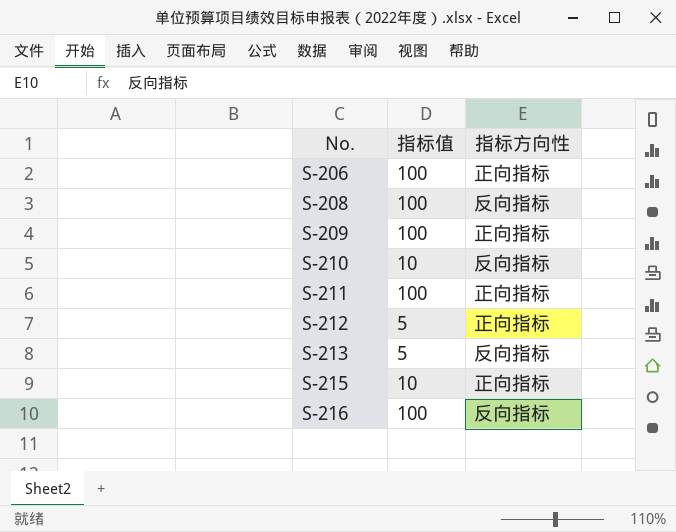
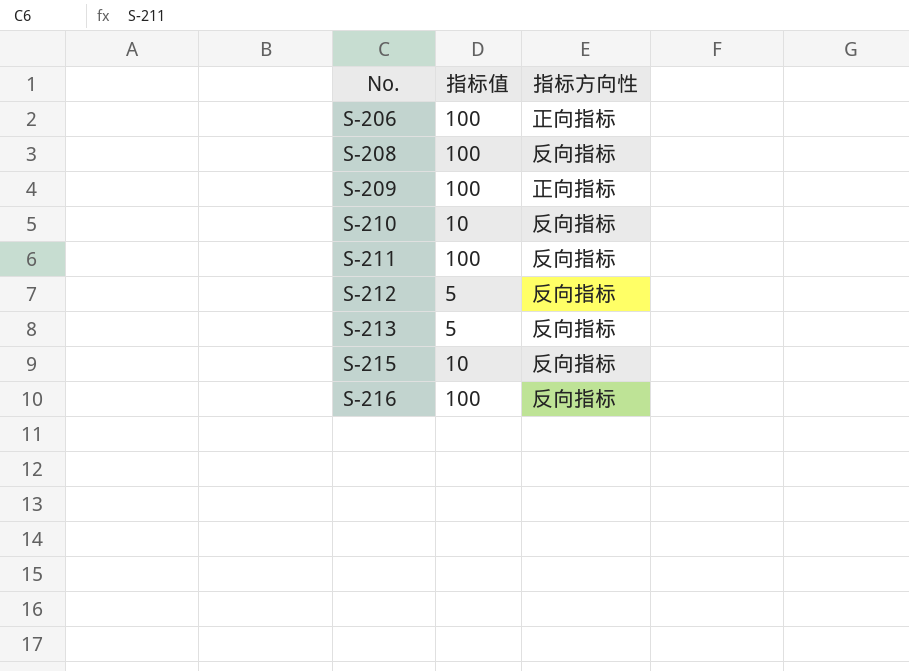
S-211 | 指标方向性: 正向指标 -> 反向指标
S-212 | 指标方向性: 正向指标 -> 反向指标
S-215 | 指标方向性: 正向指标 -> 反向指标

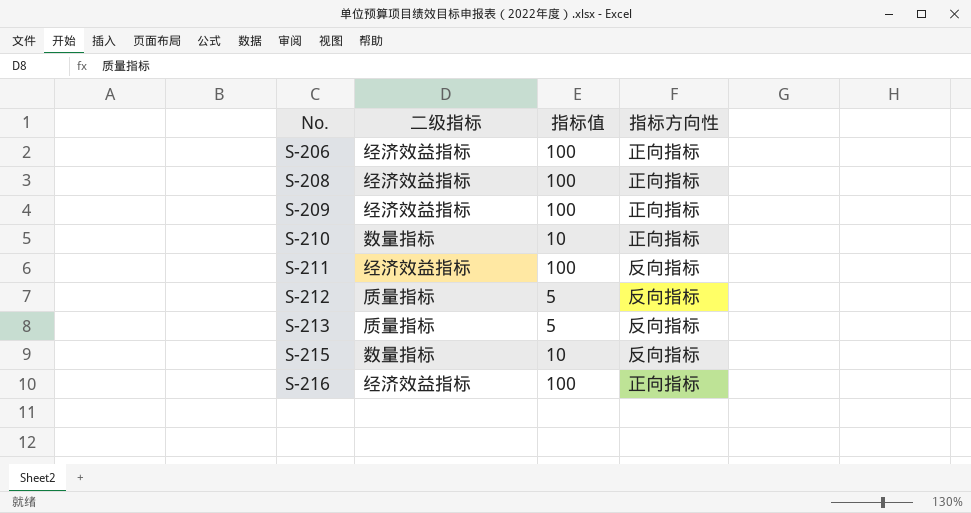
column 二级指标 | position: none -> 2
S-208 | 指标方向性: 反向指标 -> 正向指标
S-210 | 指标方向性: 反向指标 -> 正向指标
S-216 | 指标方向性: 反向指标 -> 正向指标

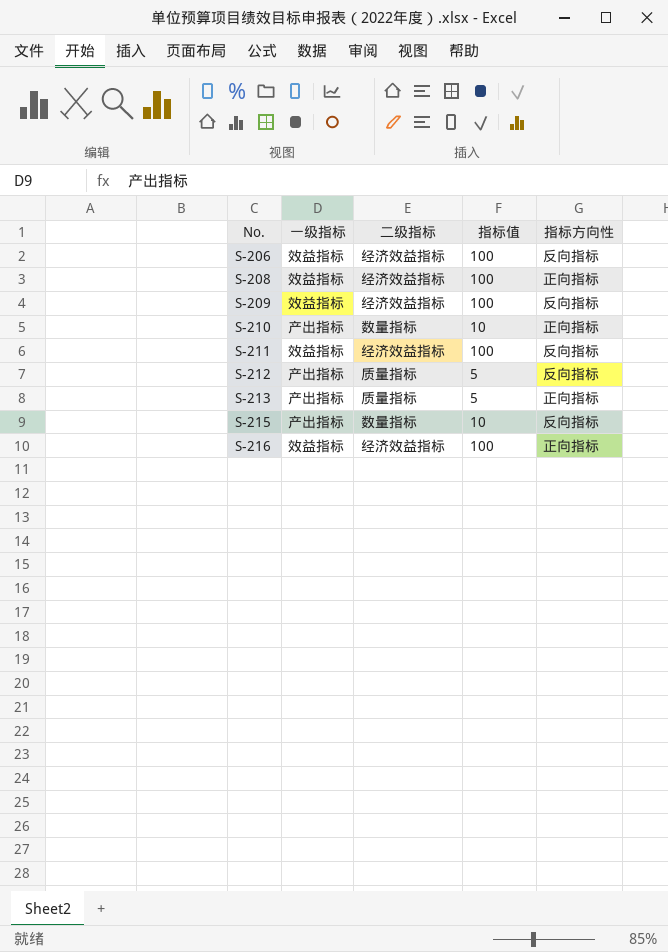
column 一级指标 | position: none -> 2
S-206 | 指标方向性: 正向指标 -> 反向指标
S-209 | 指标方向性: 正向指标 -> 反向指标
S-213 | 指标方向性: 反向指标 -> 正向指标

